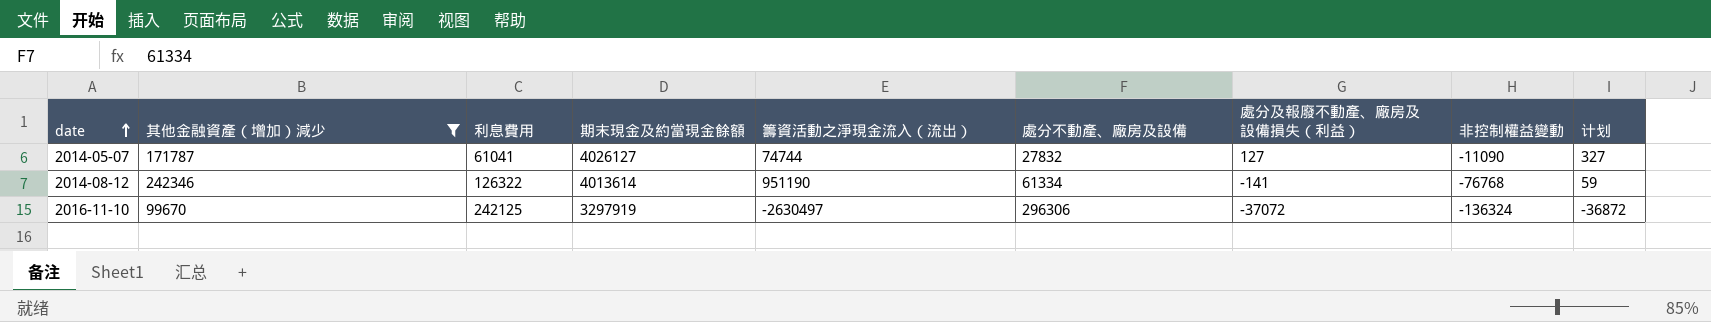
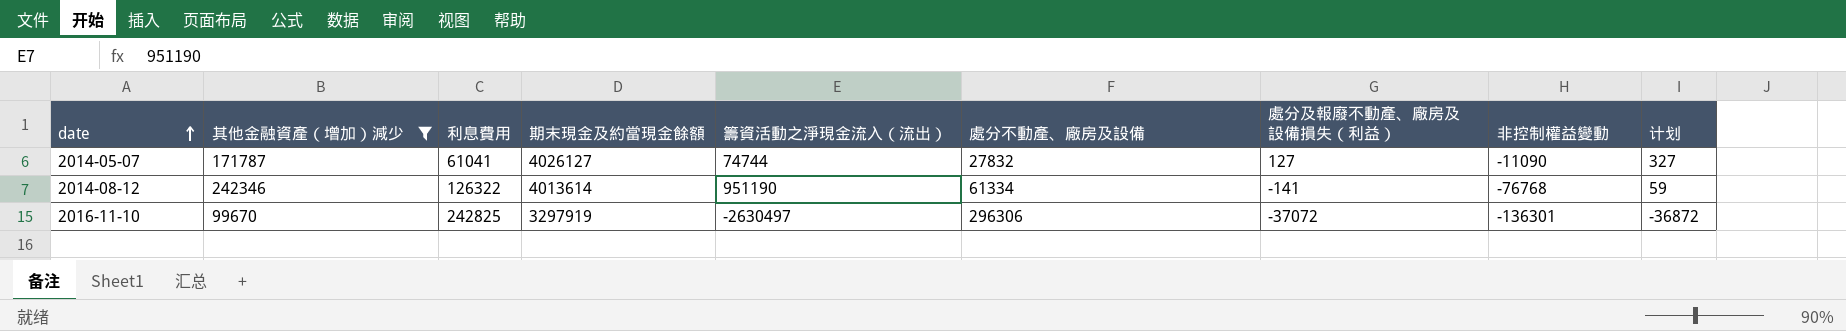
2016-11-10 | 利息費用: 242125 -> 242825
2016-11-10 | 非控制權益變動: -136324 -> -136301

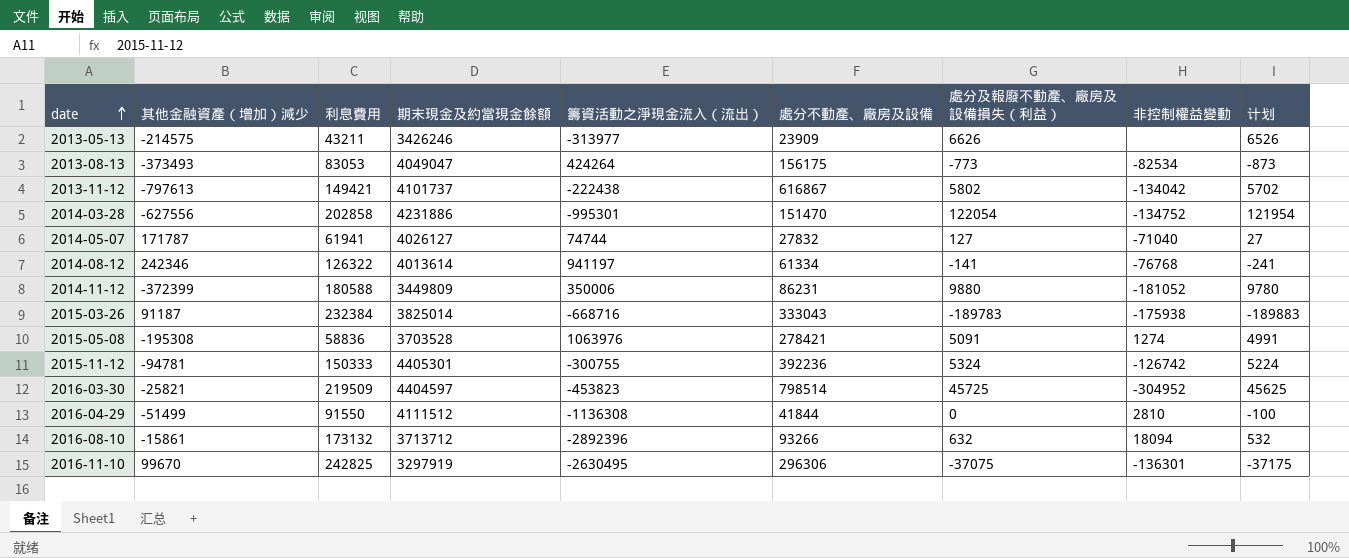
filter: 其他金融資產（增加）減少 >= 99670 -> none
column 计划 | formula: [處分及報廢不動產、廠房及設備損失（利益）] + 200 -> [處分及報廢不動產、廠房及設備損失（利益）] - 100
2014-05-07 | 利息費用: 61041 -> 61941
2014-05-07 | 非控制權益變動: -11090 -> -71040
2014-08-12 | 籌資活動之淨現金流入（流出）: 951190 -> 941197
2016-11-10 | 籌資活動之淨現金流入（流出）: -2630497 -> -2630495
2016-11-10 | 處分及報廢不動產、廠房及設備損失（利益）: -37072 -> -37075

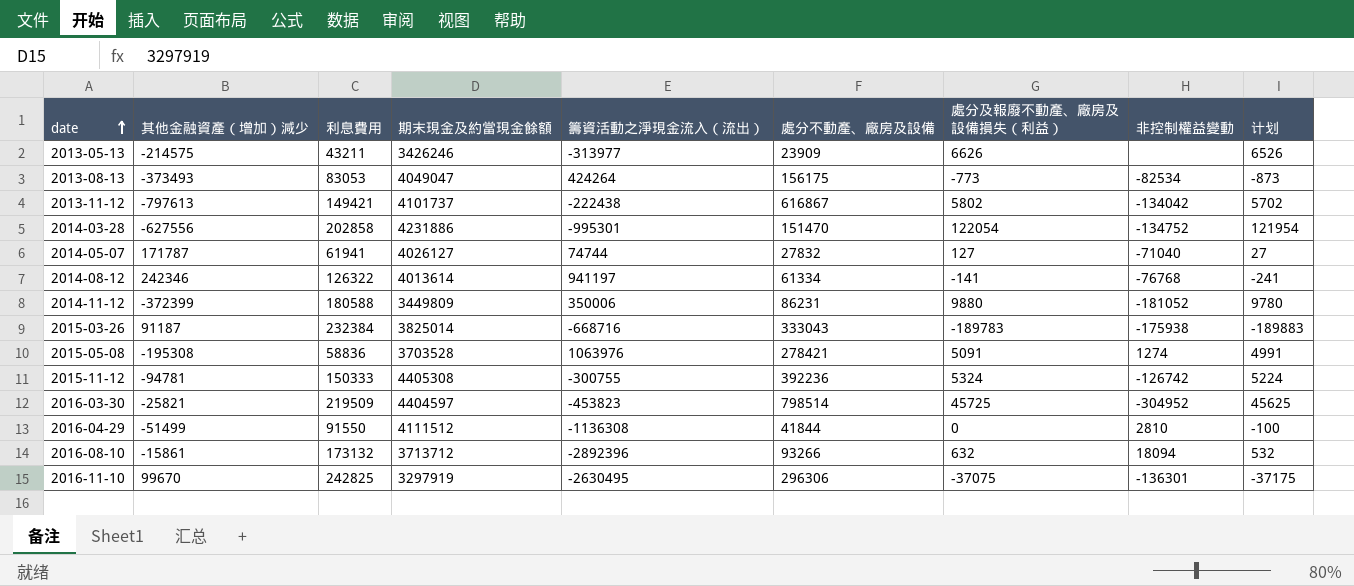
2015-11-12 | 期末現金及約當現金餘額: 4405301 -> 4405308

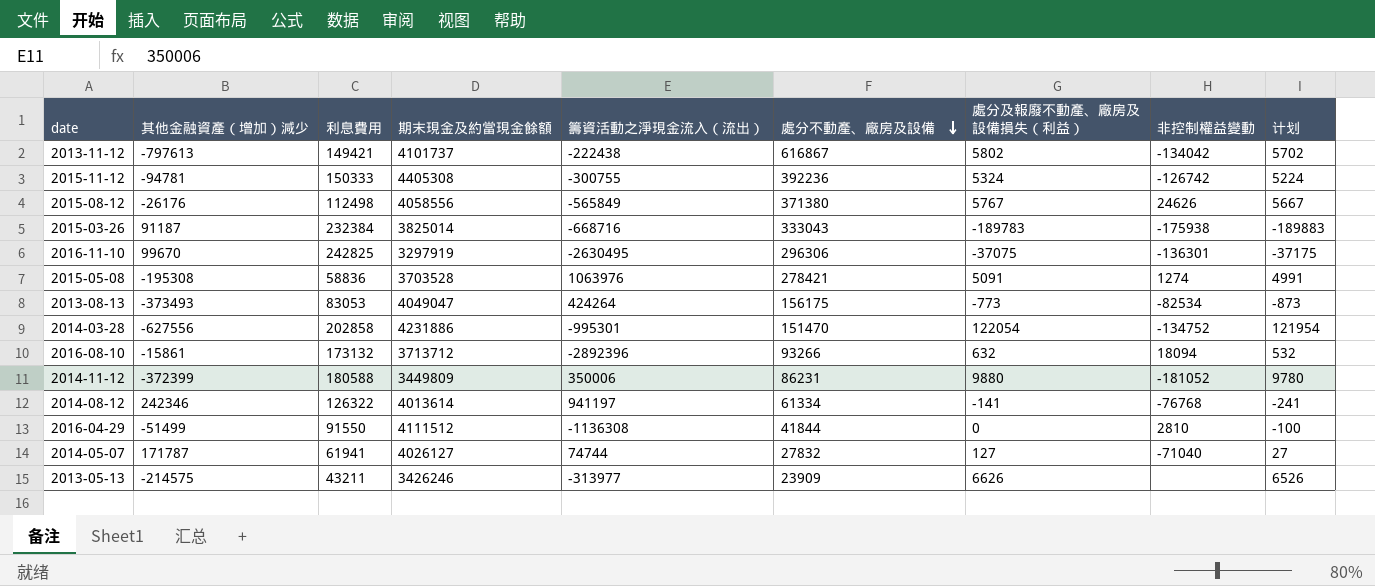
row order: date ascending -> 處分不動產、廠房及設備 descending
row 2016-03-30: -25821 | 219509 | 4404597 | -453823 | 798514 | 45725 | -304952 | 45625 -> none
row 2015-08-12: none -> -26176 | 112498 | 4058556 | -565849 | 371380 | 5767 | 24626 | 5667

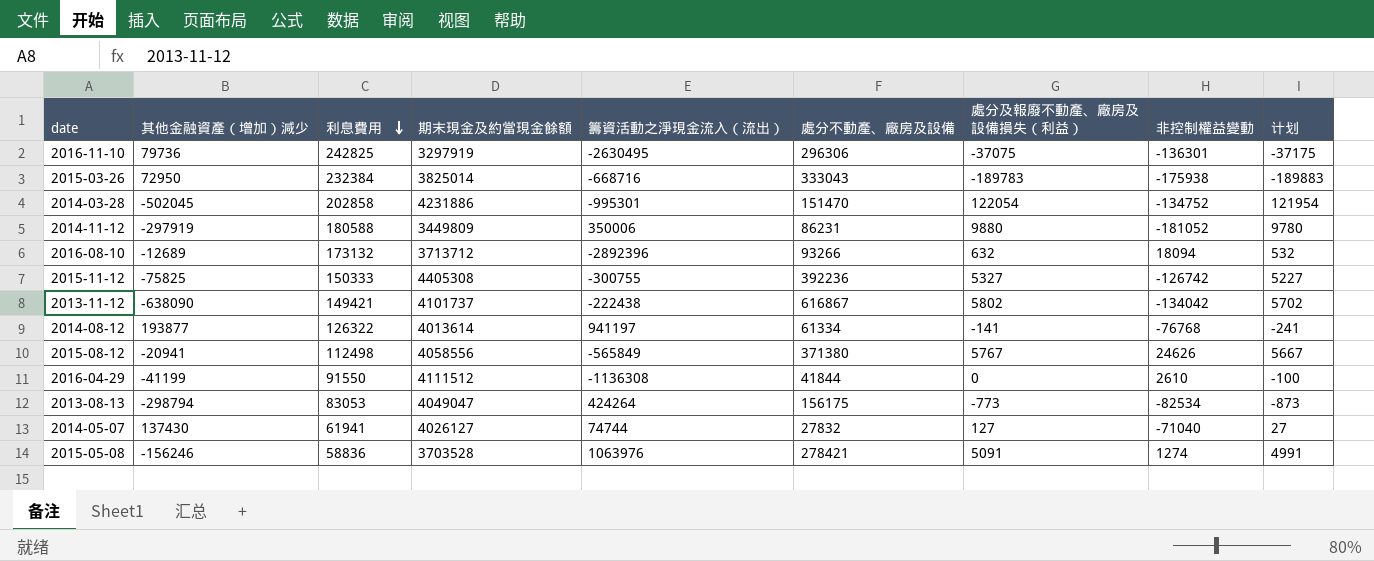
row order: 處分不動產、廠房及設備 descending -> 利息費用 descending
row 2013-05-13: -214575 | 43211 | 3426246 | -313977 | 23909 | 6626 | none | 6526 -> none
2016-11-10 | 其他金融資產（增加）減少: 99670 -> 79736
2015-03-26 | 其他金融資產（增加）減少: 91187 -> 72950
2014-03-28 | 其他金融資產（增加）減少: -627556 -> -502045
2014-11-12 | 其他金融資產（增加）減少: -372399 -> -297919
2016-08-10 | 其他金融資產（增加）減少: -15861 -> -12689
2015-11-12 | 其他金融資產（增加）減少: -94781 -> -75825
2015-11-12 | 處分及報廢不動產、廠房及設備損失（利益）: 5324 -> 5327
2015-11-12 | 计划: 5224 -> 5227
2013-11-12 | 其他金融資產（增加）減少: -797613 -> -638090
2014-08-12 | 其他金融資產（增加）減少: 242346 -> 193877
2015-08-12 | 其他金融資產（增加）減少: -26176 -> -20941
2016-04-29 | 其他金融資產（增加）減少: -51499 -> -41199
2016-04-29 | 非控制權益變動: 2810 -> 2610
2013-08-13 | 其他金融資產（增加）減少: -373493 -> -298794
2014-05-07 | 其他金融資產（增加）減少: 171787 -> 137430
2015-05-08 | 其他金融資產（增加）減少: -195308 -> -156246

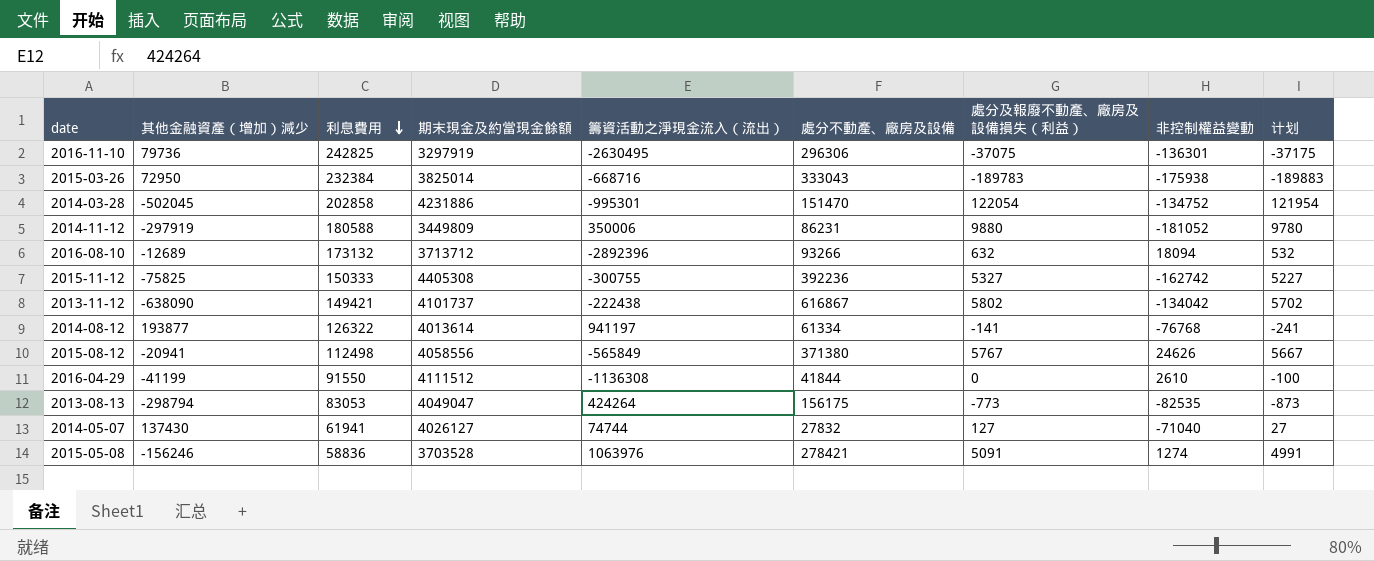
2015-11-12 | 非控制權益變動: -126742 -> -162742
2013-08-13 | 非控制權益變動: -82534 -> -82535

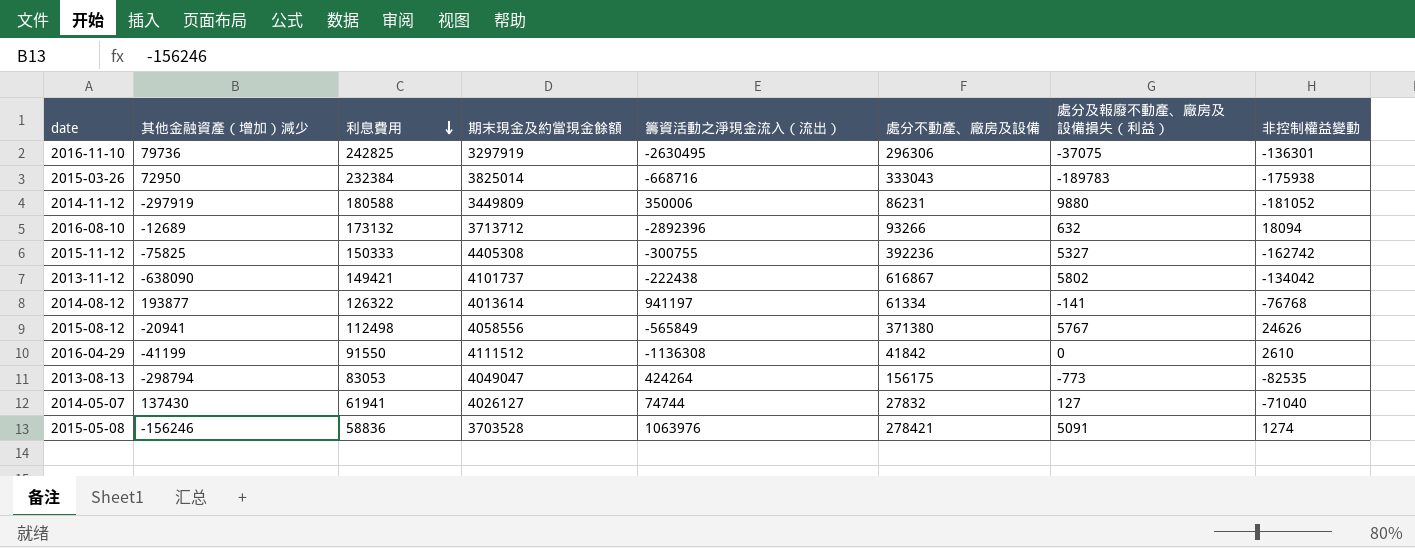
column 计划 | formula: [處分及報廢不動產、廠房及設備損失（利益）] - 100 -> none
row 2014-03-28: -502045 | 202858 | 4231886 | -995301 | 151470 | 122054 | -134752 | 121954 -> none
2016-04-29 | 處分不動產、廠房及設備: 41844 -> 41842

